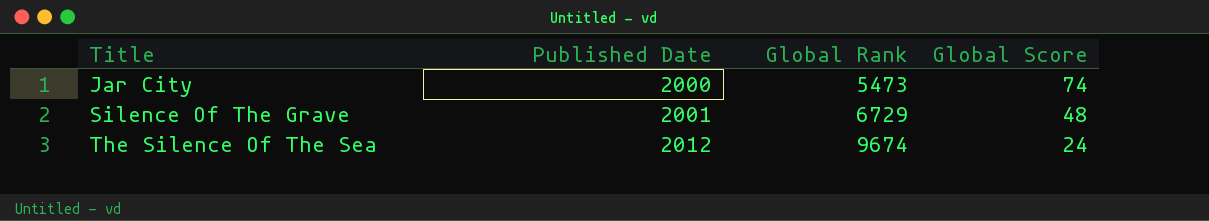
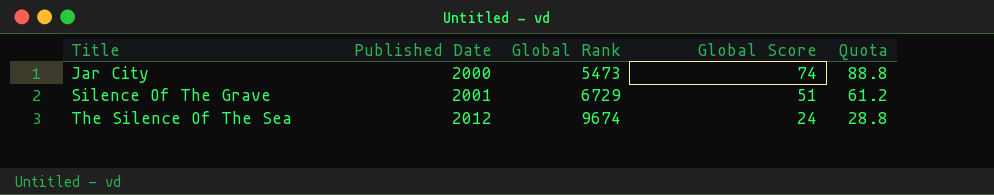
column Quota | formula: none -> [Global Score] * 1.2
Silence Of The Grave | Global Score: 48 -> 51

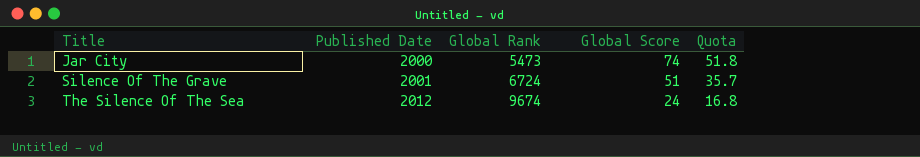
column Quota | formula: [Global Score] * 1.2 -> [Global Score] * 0.7
Silence Of The Grave | Global Rank: 6729 -> 6724

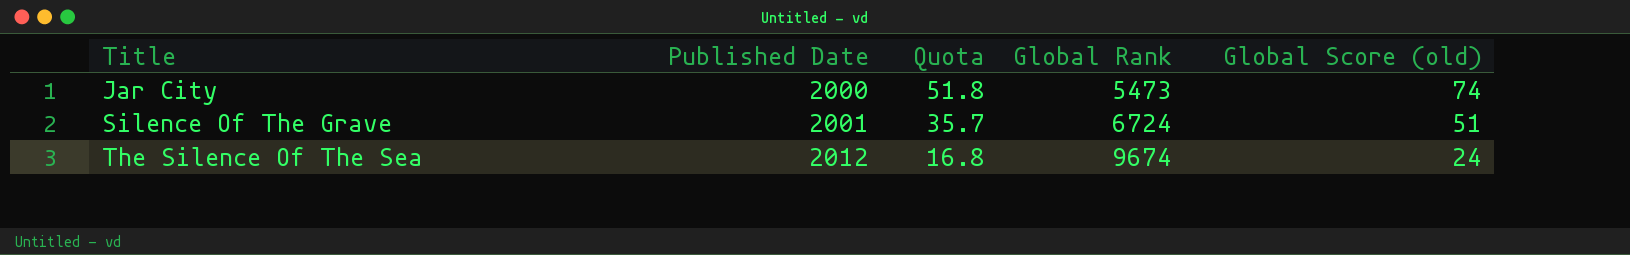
column Quota | position: 5 -> 3
column name: Global Score -> Global Score (old)

